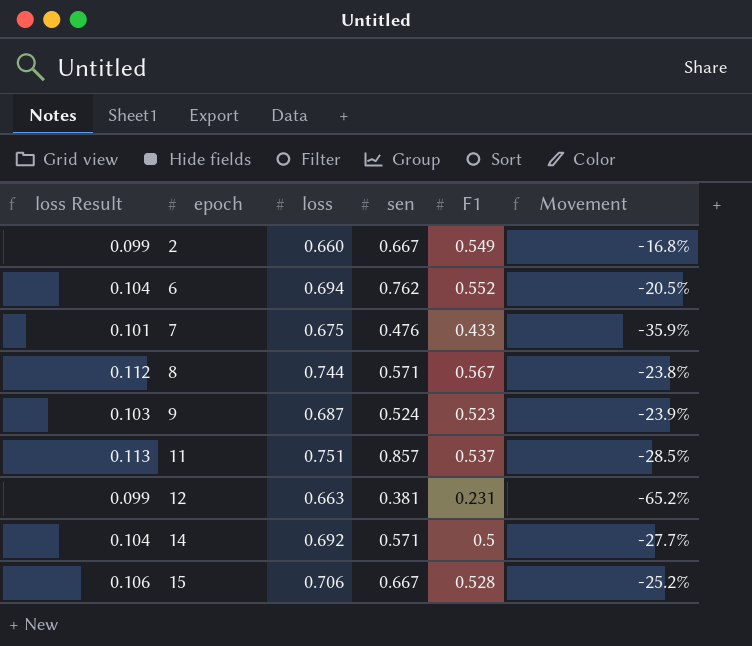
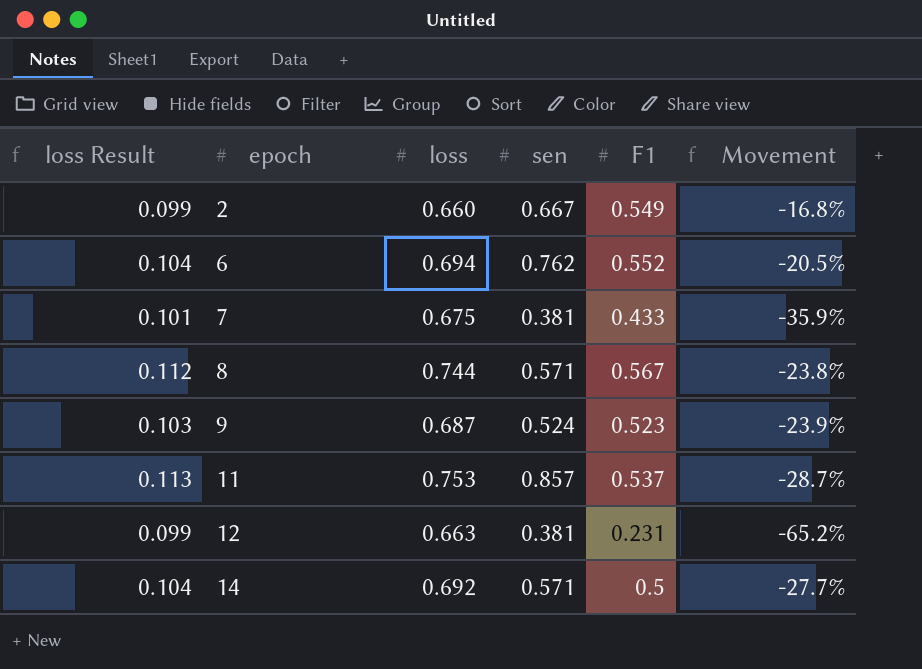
row 15: 0.106 | 0.706 | 0.667 | 0.528 | -25.2% -> none
7 | sen: 0.476 -> 0.381
11 | loss: 0.751 -> 0.753
11 | Movement: -28.5% -> -28.7%

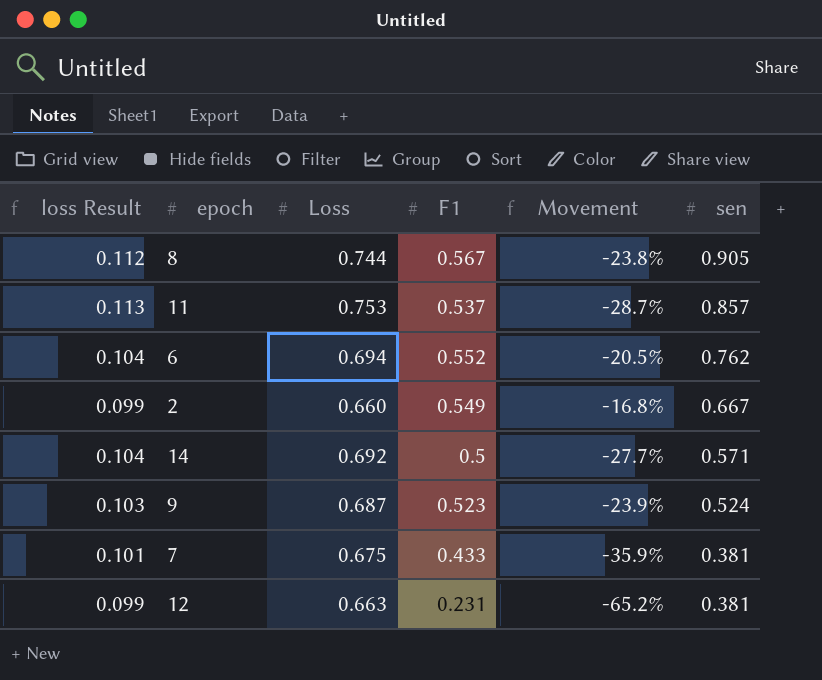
row order: epoch ascending -> sen descending
column name: loss -> Loss
column sen | position: 4 -> 6
8 | sen: 0.571 -> 0.905

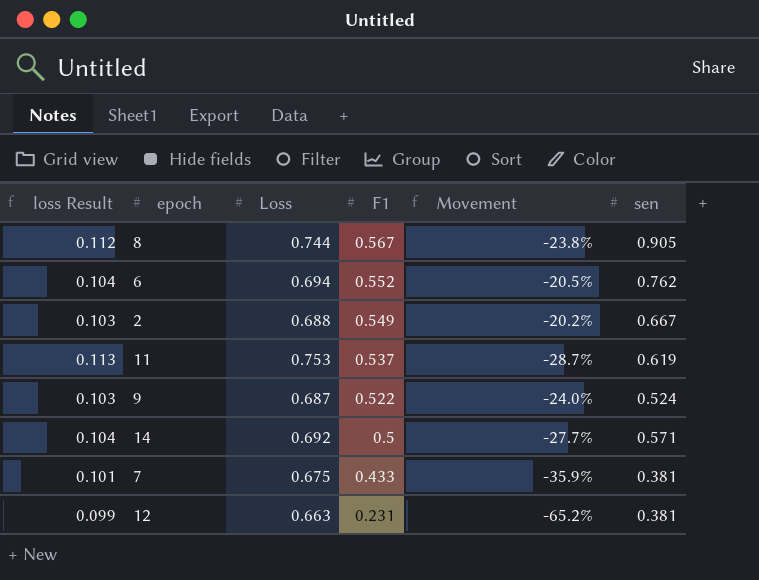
row order: sen descending -> F1 descending
2 | loss Result: 0.099 -> 0.103
2 | Loss: 0.660 -> 0.688
2 | Movement: -16.8% -> -20.2%
11 | sen: 0.857 -> 0.619
9 | F1: 0.523 -> 0.522
9 | Movement: -23.9% -> -24.0%

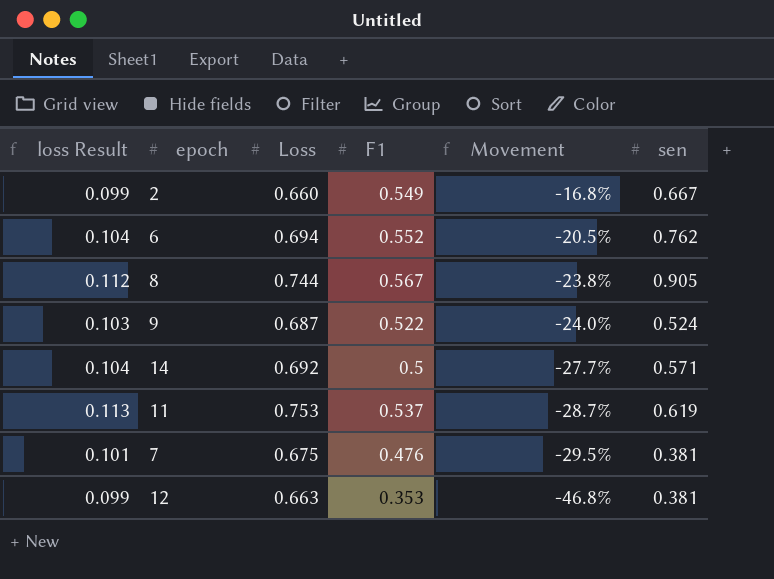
row order: F1 descending -> Movement descending
2 | loss Result: 0.103 -> 0.099
2 | Loss: 0.688 -> 0.660
2 | Movement: -20.2% -> -16.8%
7 | F1: 0.433 -> 0.476
7 | Movement: -35.9% -> -29.5%
12 | F1: 0.231 -> 0.353
12 | Movement: -65.2% -> -46.8%

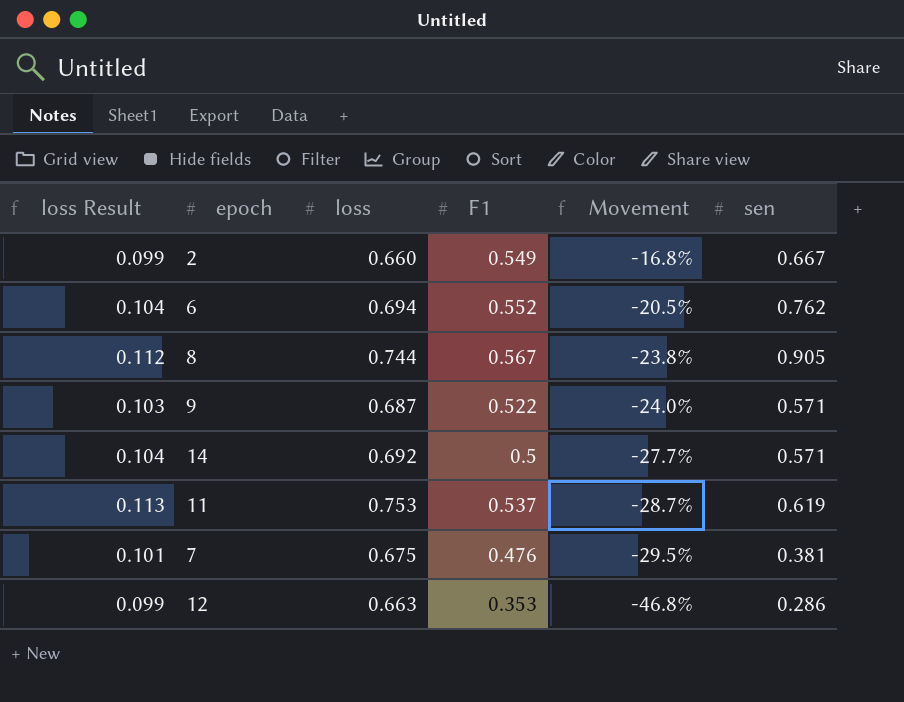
column name: Loss -> loss
9 | sen: 0.524 -> 0.571
12 | sen: 0.381 -> 0.286

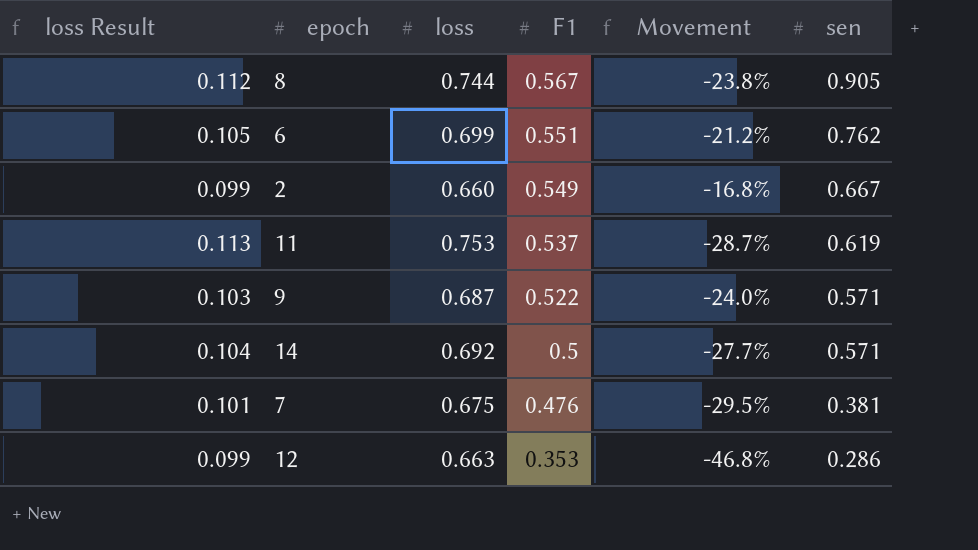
row order: Movement descending -> F1 descending
6 | loss Result: 0.104 -> 0.105
6 | loss: 0.694 -> 0.699
6 | F1: 0.552 -> 0.551
6 | Movement: -20.5% -> -21.2%

